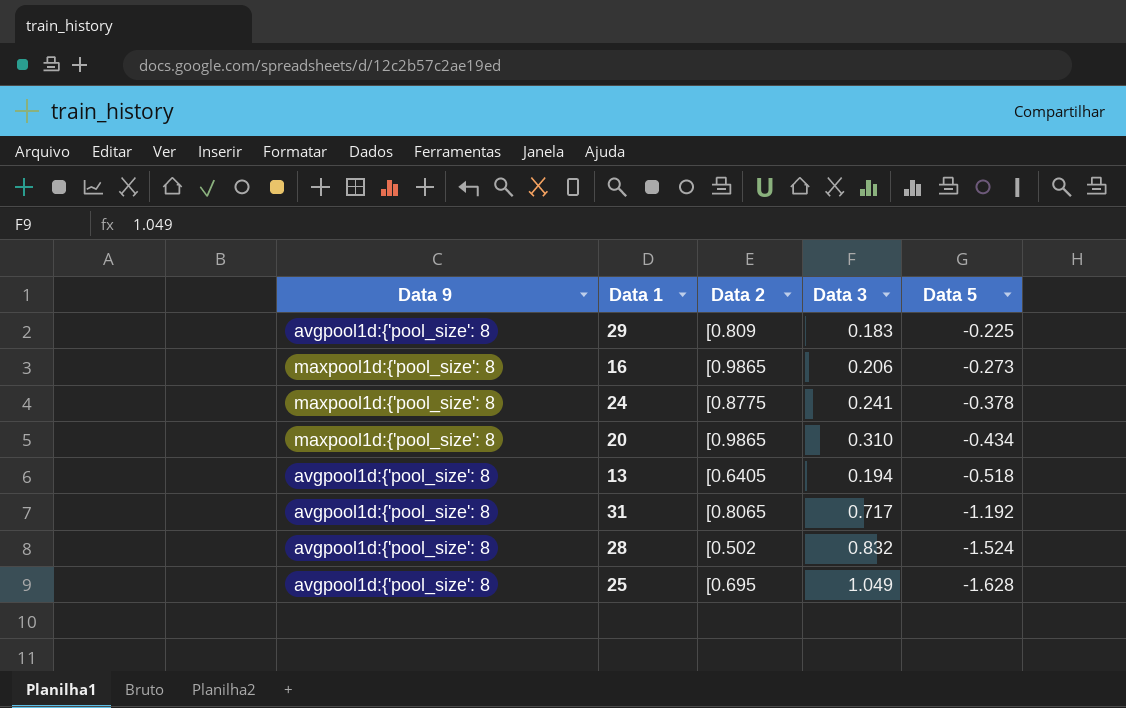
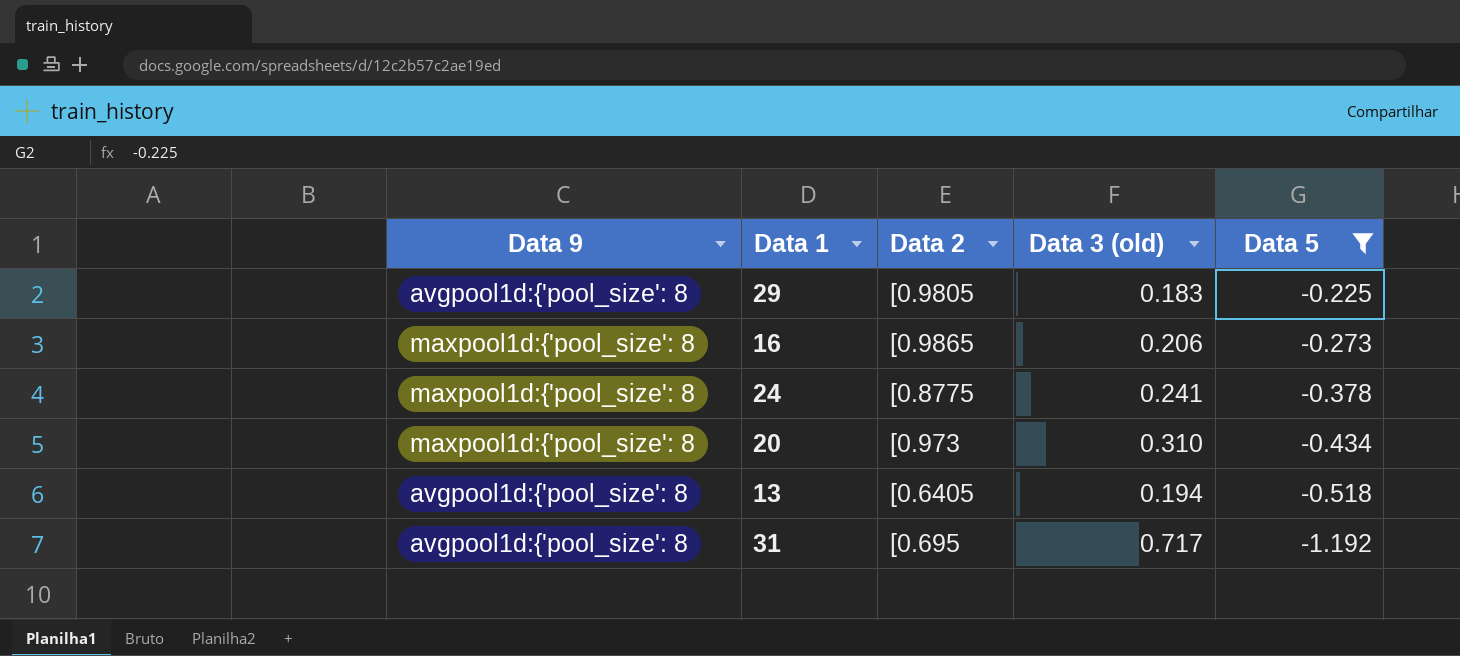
filter: none -> Data 5 >= -1.192
column name: Data 3 -> Data 3 (old)
29 | Data 2: [0.809 -> [0.9805
20 | Data 2: [0.9865 -> [0.973
31 | Data 2: [0.8065 -> [0.695

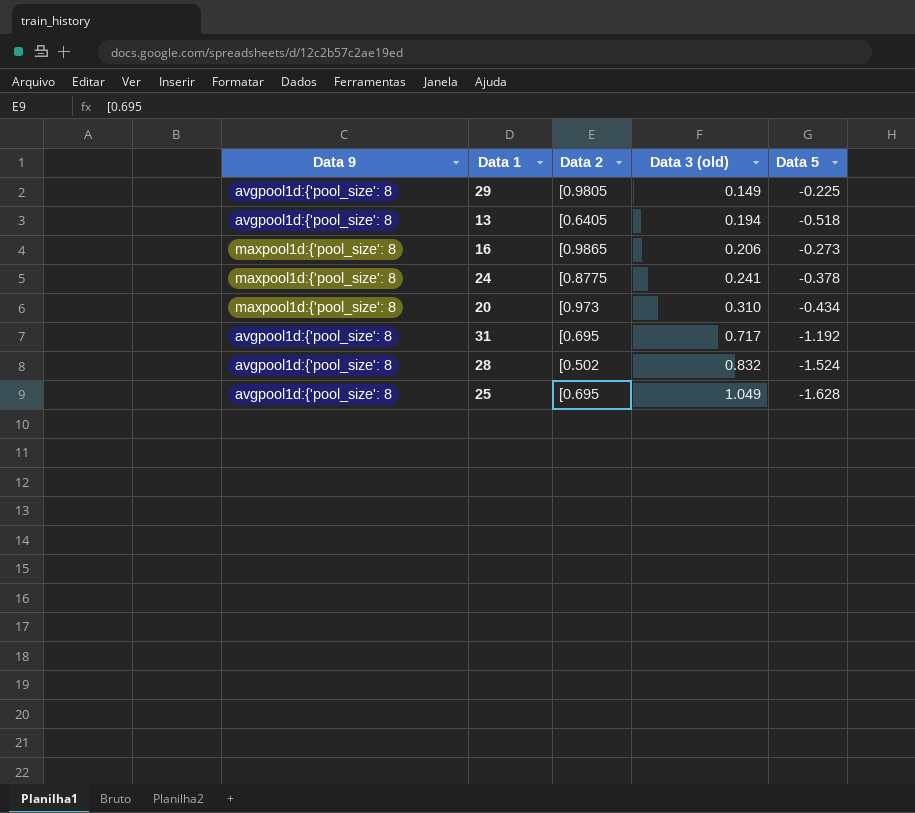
filter: Data 5 >= -1.192 -> none
row order: Data 5 descending -> Data 3 (old) ascending
29 | Data 3 (old): 0.183 -> 0.149

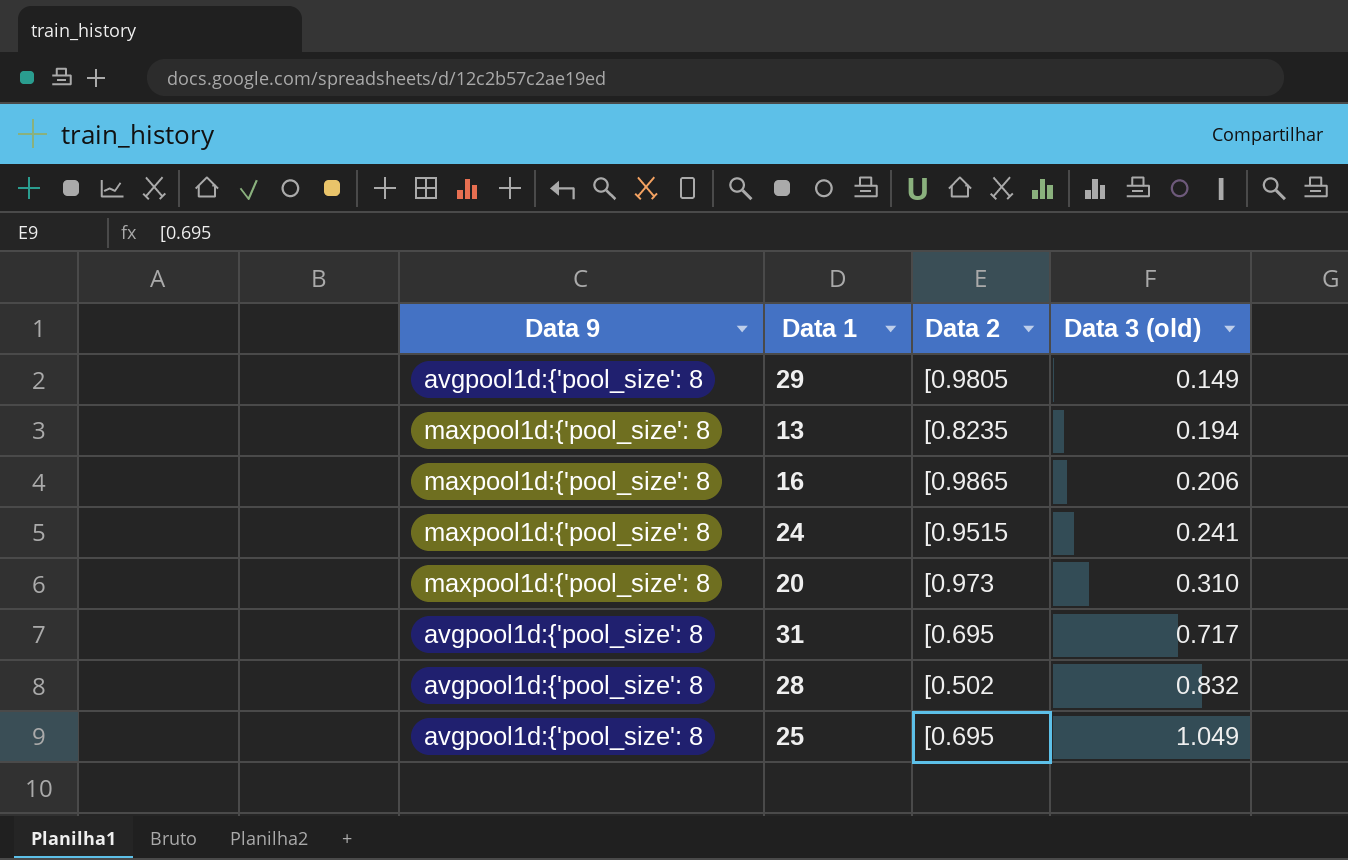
column Data 5 | position: 5 -> none
13 | Data 9: avgpool1d:{'pool_size': 8 -> maxpool1d:{'pool_size': 8
13 | Data 2: [0.6405 -> [0.8235
24 | Data 2: [0.8775 -> [0.9515

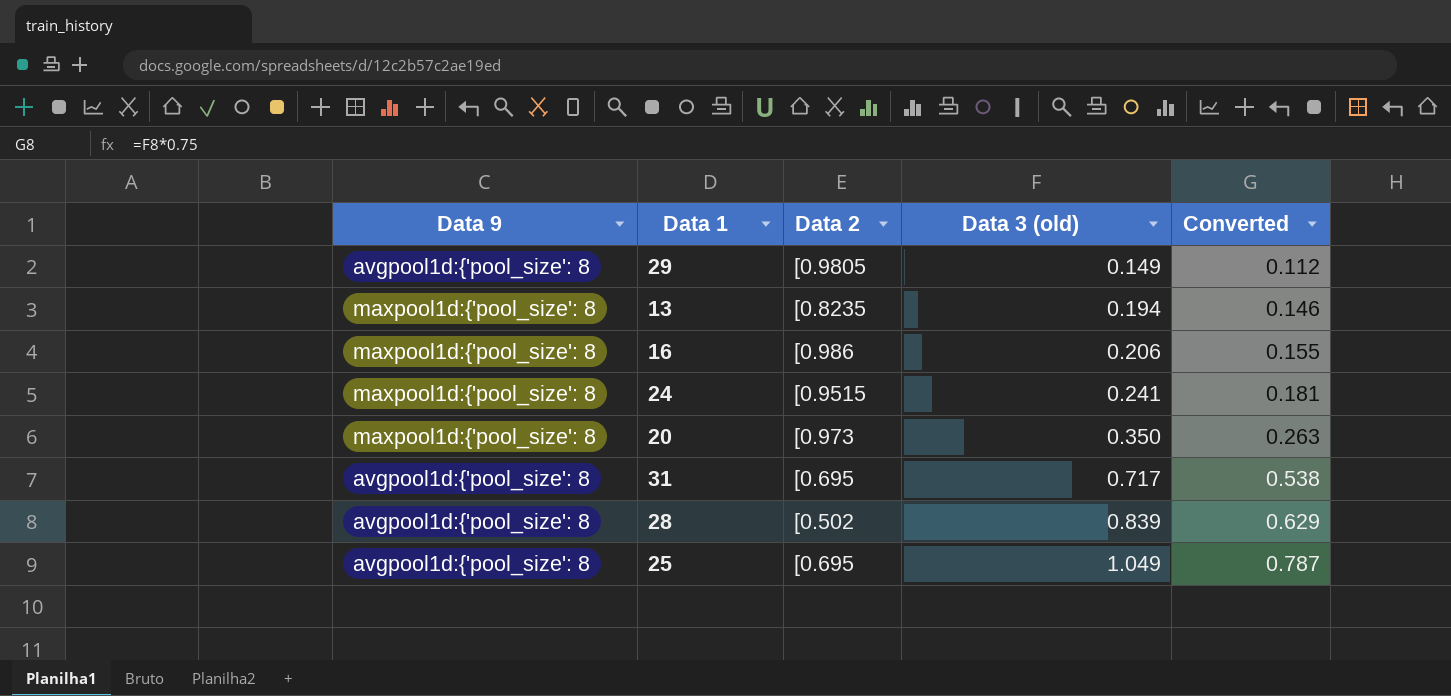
column Converted | formula: none -> [Data 3 (old)] * 0.75
16 | Data 2: [0.9865 -> [0.986
20 | Data 3 (old): 0.310 -> 0.350
28 | Data 3 (old): 0.832 -> 0.839

